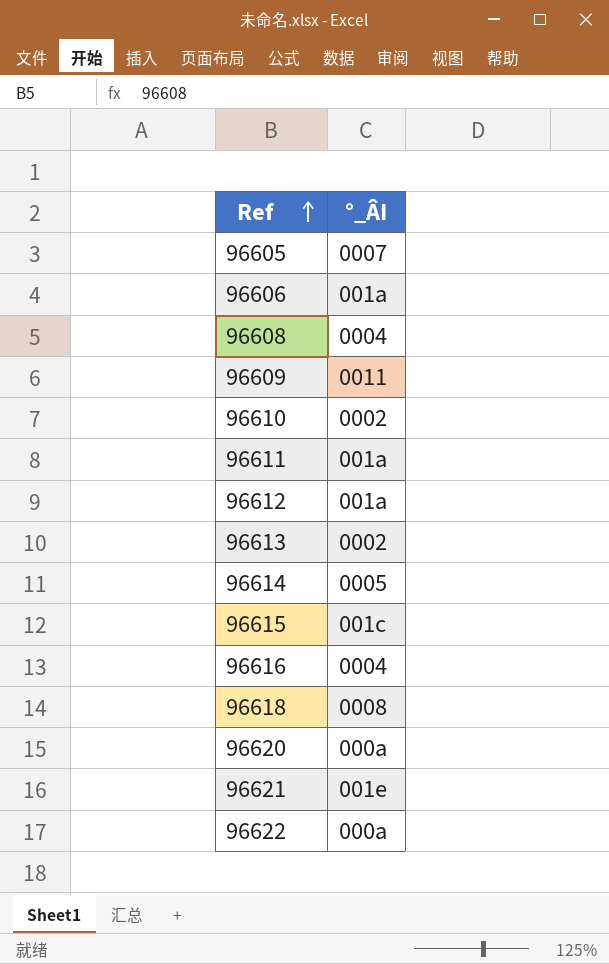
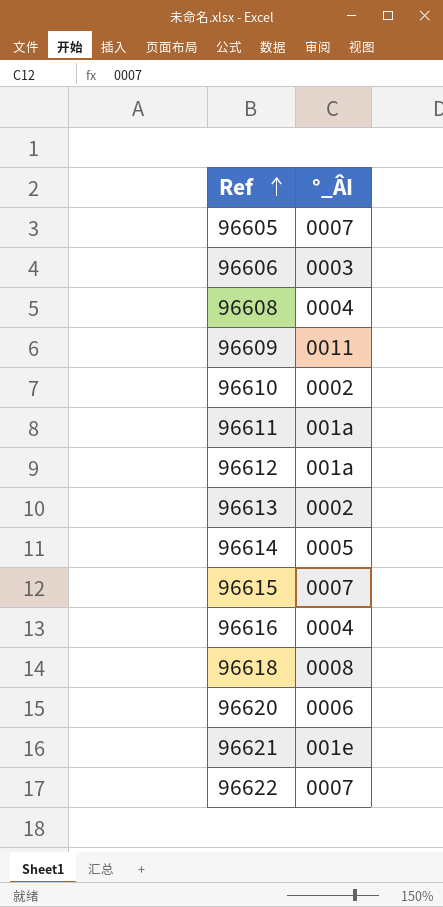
96606 | °_ÂI: 001a -> 0003
96615 | °_ÂI: 001c -> 0007
96620 | °_ÂI: 000a -> 0006
96622 | °_ÂI: 000a -> 0007

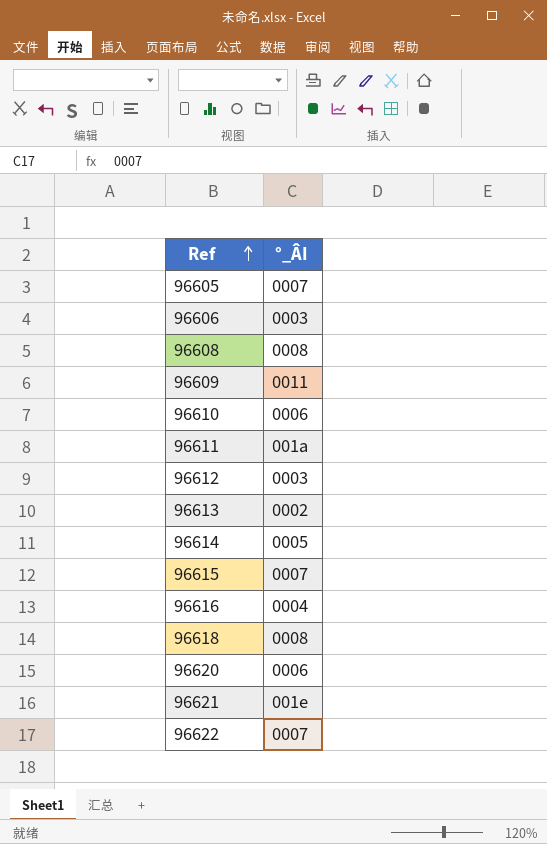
96608 | °_ÂI: 0004 -> 0008
96610 | °_ÂI: 0002 -> 0006
96612 | °_ÂI: 001a -> 0003

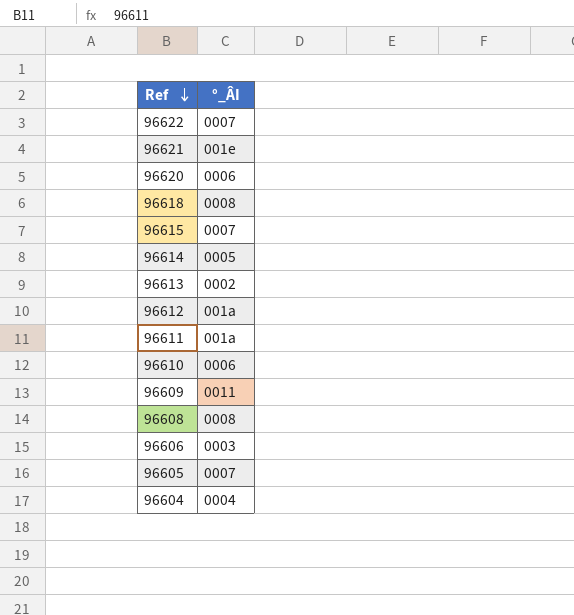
row order: Ref ascending -> Ref descending
row 96616: 0004 -> none
96612 | °_ÂI: 0003 -> 001a
row 96604: none -> 0004

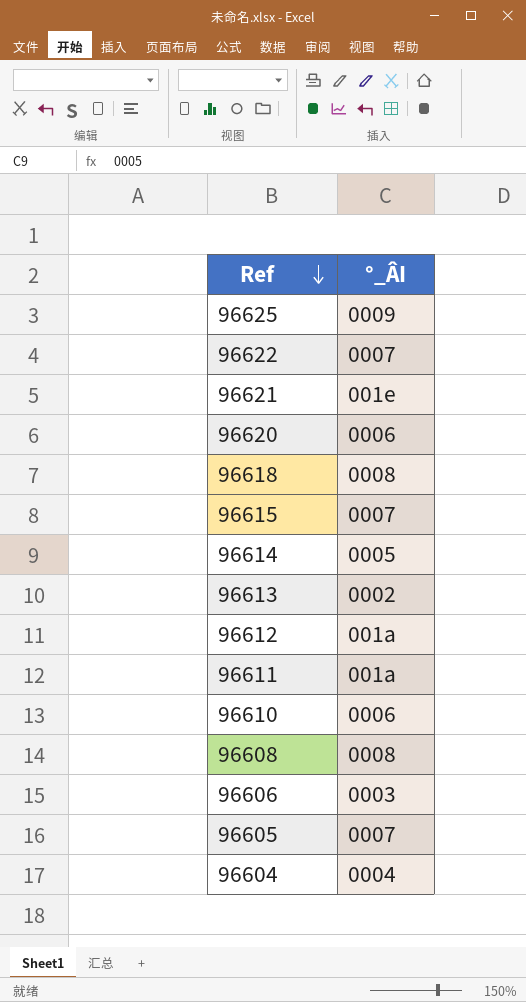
row 96609: 0011 -> none
row 96625: none -> 0009

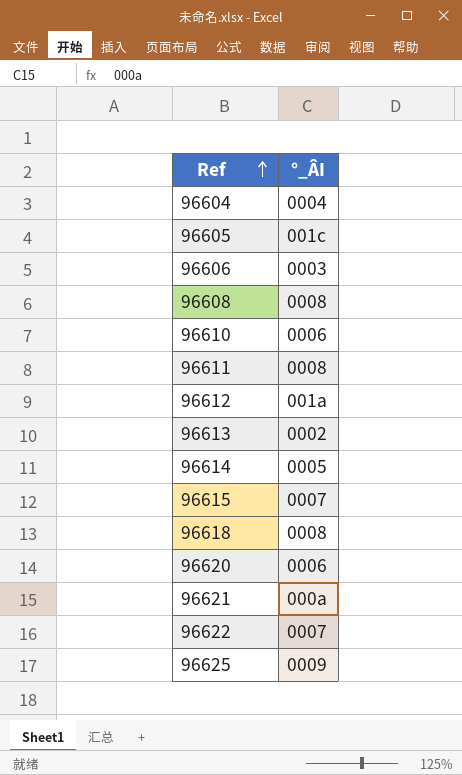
row order: Ref descending -> Ref ascending
96605 | °_ÂI: 0007 -> 001c
96611 | °_ÂI: 001a -> 0008
96621 | °_ÂI: 001e -> 000a

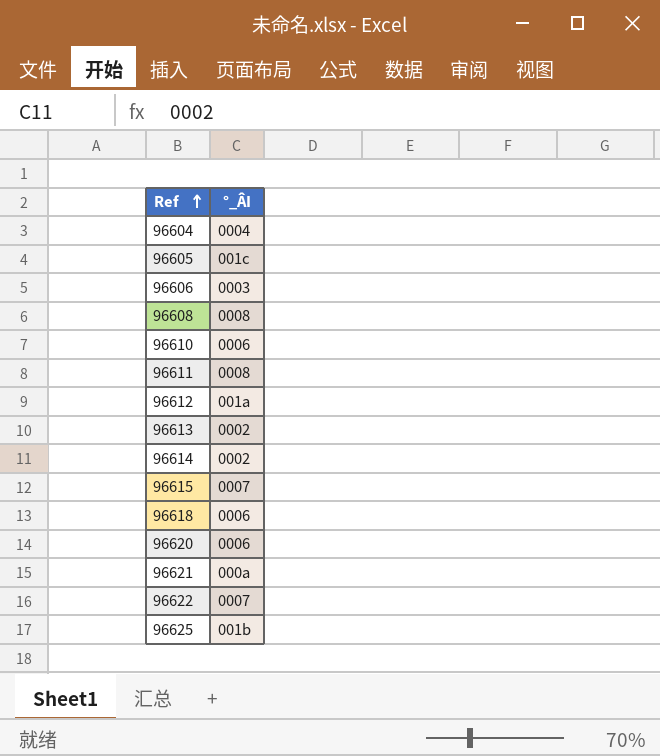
96614 | °_ÂI: 0005 -> 0002
96618 | °_ÂI: 0008 -> 0006
96625 | °_ÂI: 0009 -> 001b

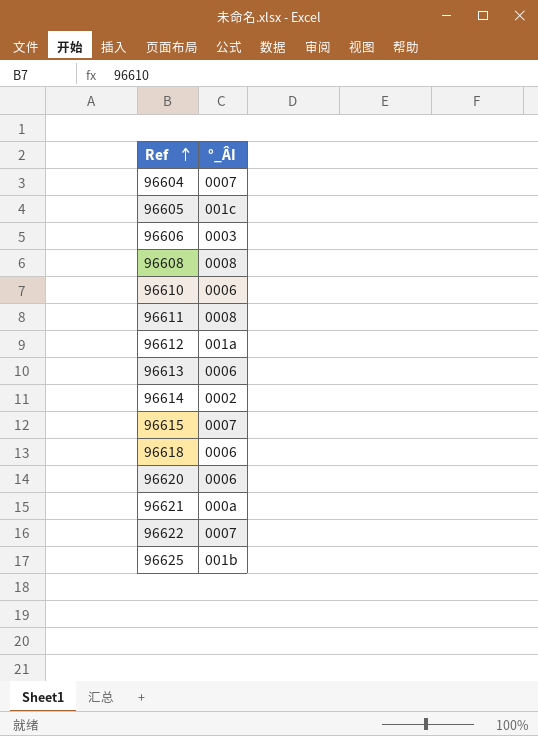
96604 | °_ÂI: 0004 -> 0007
96613 | °_ÂI: 0002 -> 0006

